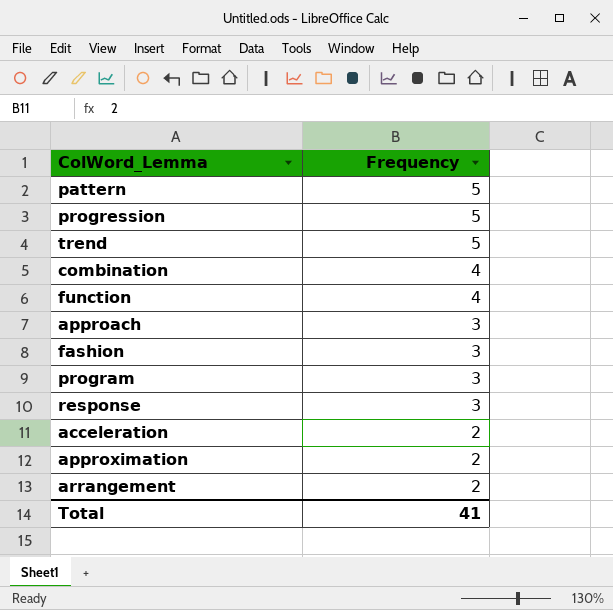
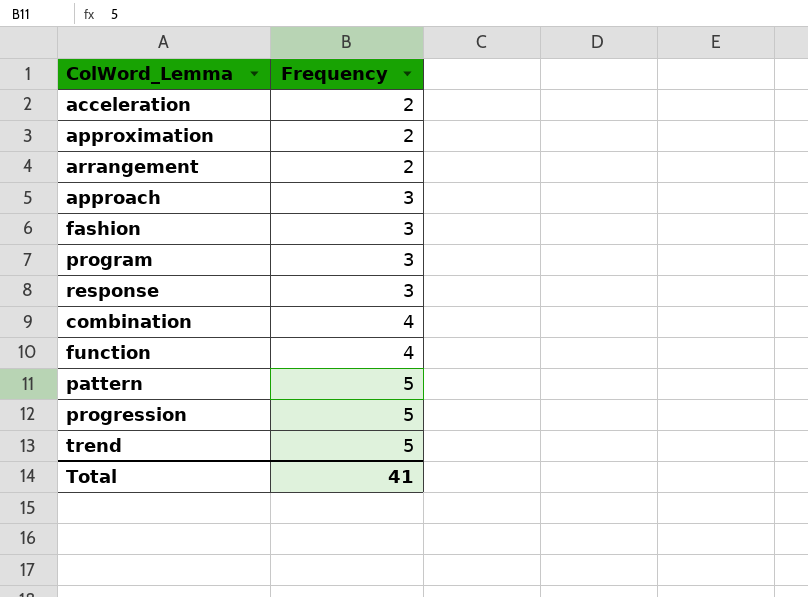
row order: Frequency descending -> Frequency ascending

